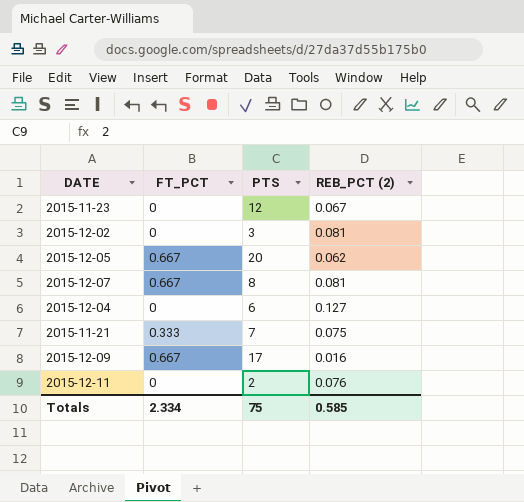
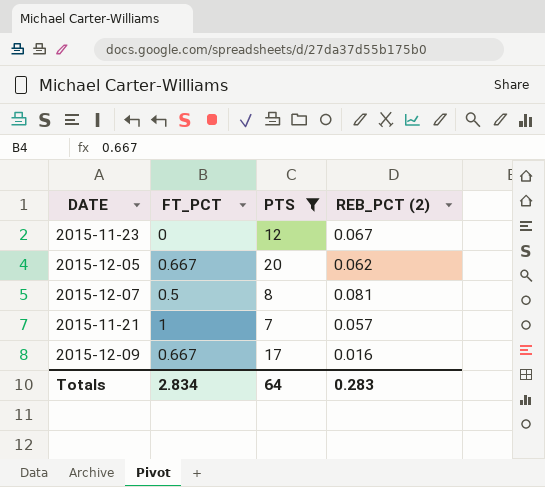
filter: none -> PTS >= 7
2015-12-07 | FT_PCT: 0.667 -> 0.5
2015-11-21 | FT_PCT: 0.333 -> 1
2015-11-21 | REB_PCT (2): 0.075 -> 0.057
Totals | FT_PCT: 2.334 -> 2.834
Totals | PTS: 75 -> 64
Totals | REB_PCT (2): 0.585 -> 0.283

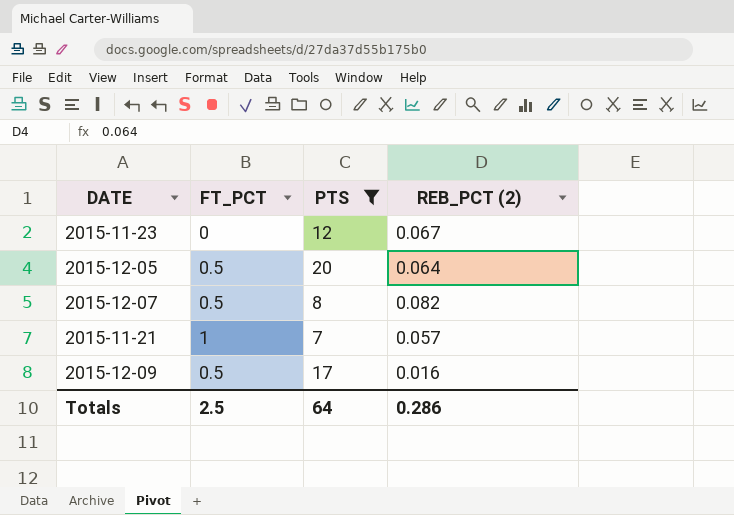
2015-12-05 | FT_PCT: 0.667 -> 0.5
2015-12-05 | REB_PCT (2): 0.062 -> 0.064
2015-12-07 | REB_PCT (2): 0.081 -> 0.082
2015-12-09 | FT_PCT: 0.667 -> 0.5
Totals | FT_PCT: 2.834 -> 2.5
Totals | REB_PCT (2): 0.283 -> 0.286

